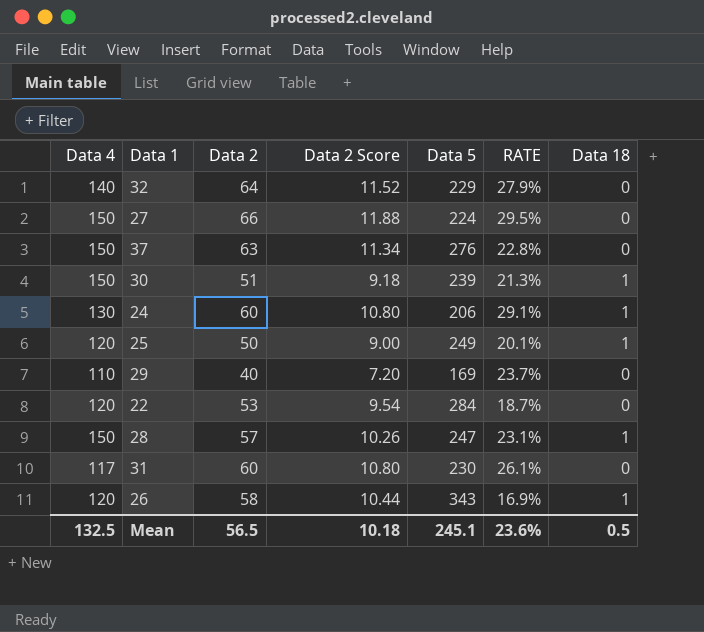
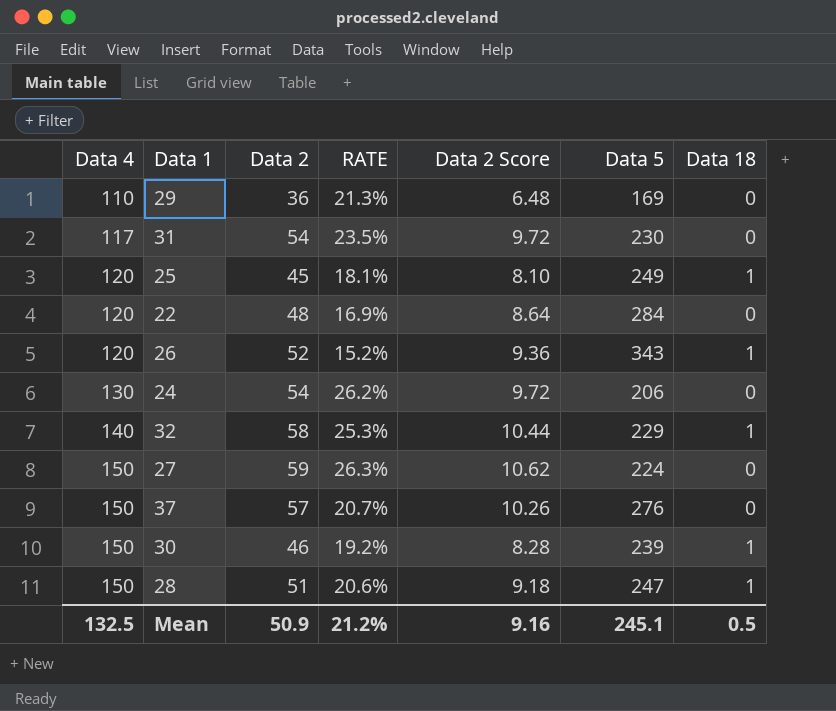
row order: none -> Data 4 ascending
column RATE | position: 6 -> 4
29 | Data 2: 40 -> 36
29 | RATE: 23.7% -> 21.3%
29 | Data 2 Score: 7.20 -> 6.48
31 | Data 2: 60 -> 54
31 | RATE: 26.1% -> 23.5%
31 | Data 2 Score: 10.80 -> 9.72
25 | Data 2: 50 -> 45
25 | RATE: 20.1% -> 18.1%
25 | Data 2 Score: 9.00 -> 8.10
22 | Data 2: 53 -> 48
22 | RATE: 18.7% -> 16.9%
22 | Data 2 Score: 9.54 -> 8.64
26 | Data 2: 58 -> 52
26 | RATE: 16.9% -> 15.2%
26 | Data 2 Score: 10.44 -> 9.36
24 | Data 2: 60 -> 54
24 | RATE: 29.1% -> 26.2%
24 | Data 2 Score: 10.80 -> 9.72
24 | Data 18: 1 -> 0
32 | Data 2: 64 -> 58
32 | RATE: 27.9% -> 25.3%
32 | Data 2 Score: 11.52 -> 10.44
32 | Data 18: 0 -> 1
27 | Data 2: 66 -> 59
27 | RATE: 29.5% -> 26.3%
27 | Data 2 Score: 11.88 -> 10.62
37 | Data 2: 63 -> 57
37 | RATE: 22.8% -> 20.7%
37 | Data 2 Score: 11.34 -> 10.26
30 | Data 2: 51 -> 46
30 | RATE: 21.3% -> 19.2%
30 | Data 2 Score: 9.18 -> 8.28
28 | Data 2: 57 -> 51
28 | RATE: 23.1% -> 20.6%
28 | Data 2 Score: 10.26 -> 9.18
Mean | Data 2: 56.5 -> 50.9
Mean | RATE: 23.6% -> 21.2%
Mean | Data 2 Score: 10.18 -> 9.16

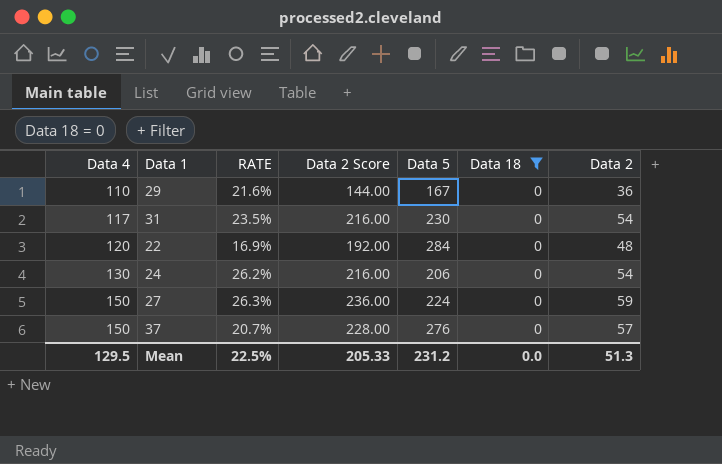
filter: none -> Data 18 = 0
column Data 2 Score | formula: [Data 2] * 0.18 -> [Data 2] * 4
column Data 2 | position: 3 -> 7
29 | RATE: 21.3% -> 21.6%
29 | Data 5: 169 -> 167
Mean | Data 4: 132.5 -> 129.5
Mean | RATE: 21.2% -> 22.5%
Mean | Data 2 Score: 9.16 -> 205.33
Mean | Data 5: 245.1 -> 231.2
Mean | Data 18: 0.5 -> 0.0
Mean | Data 2: 50.9 -> 51.3

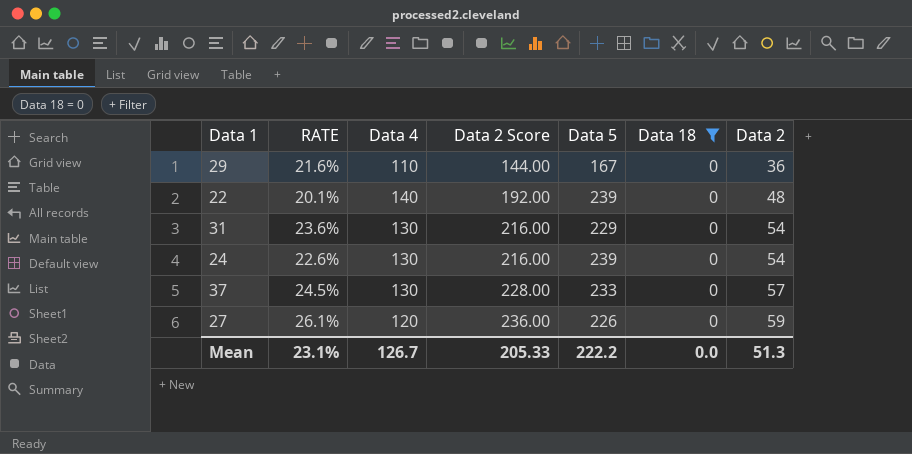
row order: Data 4 ascending -> Data 2 Score ascending
column Data 4 | position: 1 -> 3
22 | RATE: 16.9% -> 20.1%
22 | Data 4: 120 -> 140
22 | Data 5: 284 -> 239
31 | RATE: 23.5% -> 23.6%
31 | Data 4: 117 -> 130
31 | Data 5: 230 -> 229
24 | RATE: 26.2% -> 22.6%
24 | Data 5: 206 -> 239
37 | RATE: 20.7% -> 24.5%
37 | Data 4: 150 -> 130
37 | Data 5: 276 -> 233
27 | RATE: 26.3% -> 26.1%
27 | Data 4: 150 -> 120
27 | Data 5: 224 -> 226
Mean | RATE: 22.5% -> 23.1%
Mean | Data 4: 129.5 -> 126.7
Mean | Data 5: 231.2 -> 222.2

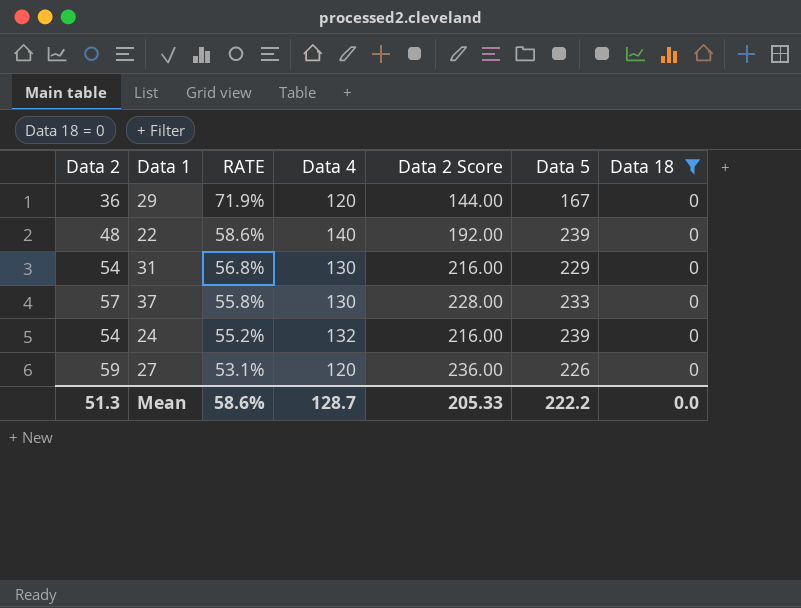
row order: Data 2 Score ascending -> RATE descending
column Data 2 | position: 7 -> 1
column RATE | formula: [Data 2] / [Data 5] -> [Data 4] / [Data 5]
29 | Data 4: 110 -> 120
24 | Data 4: 130 -> 132
Mean | RATE: 23.1% -> 58.6%
Mean | Data 4: 126.7 -> 128.7

